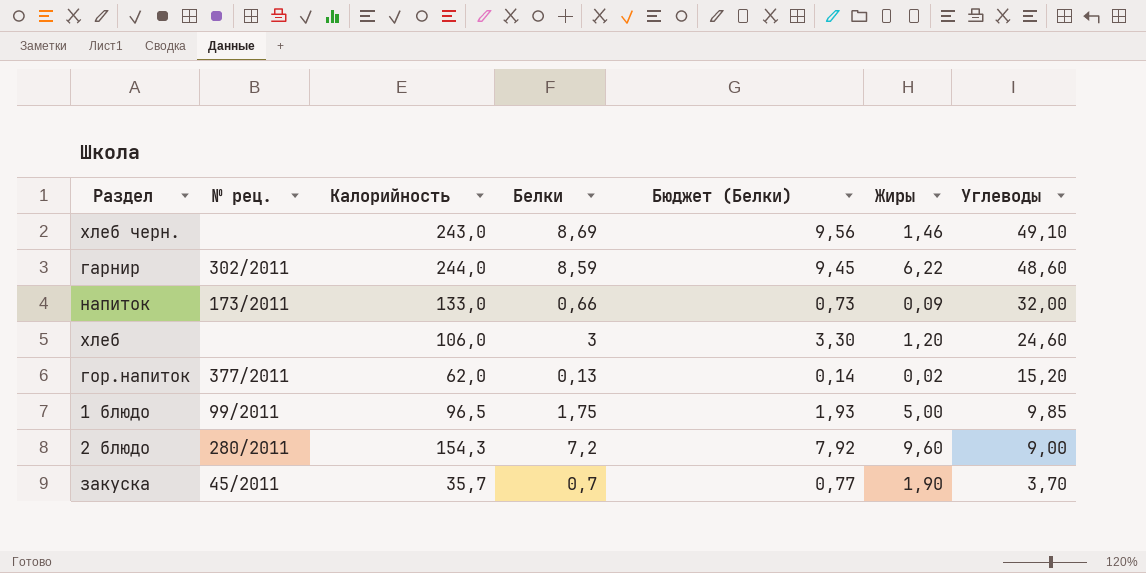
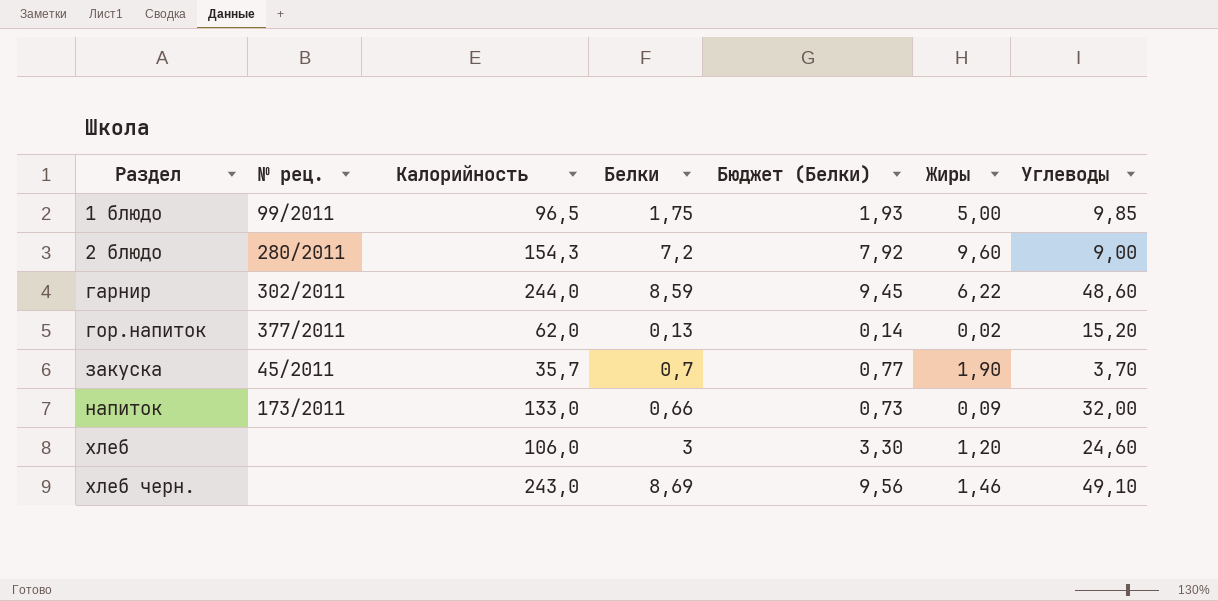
row order: Углеводы descending -> Раздел ascending

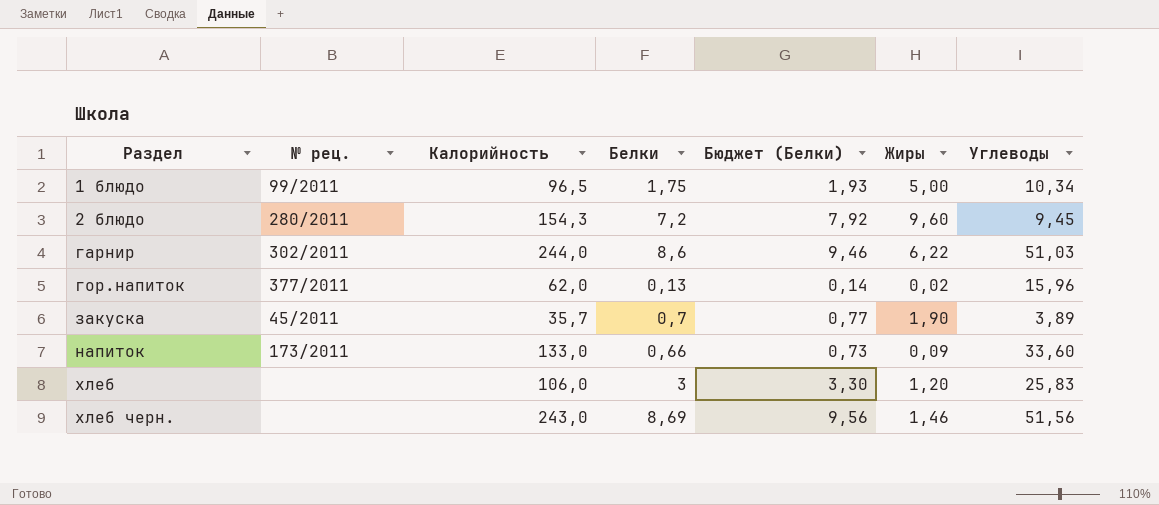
1 блюдо | Углеводы: 9,85 -> 10,34
2 блюдо | Углеводы: 9,00 -> 9,45
гарнир | Белки: 8,59 -> 8,6
гарнир | Бюджет (Белки): 9,45 -> 9,46
гарнир | Углеводы: 48,60 -> 51,03
гор.напиток | Углеводы: 15,20 -> 15,96
закуска | Углеводы: 3,70 -> 3,89
напиток | Углеводы: 32,00 -> 33,60
хлеб | Углеводы: 24,60 -> 25,83
хлеб черн. | Углеводы: 49,10 -> 51,56

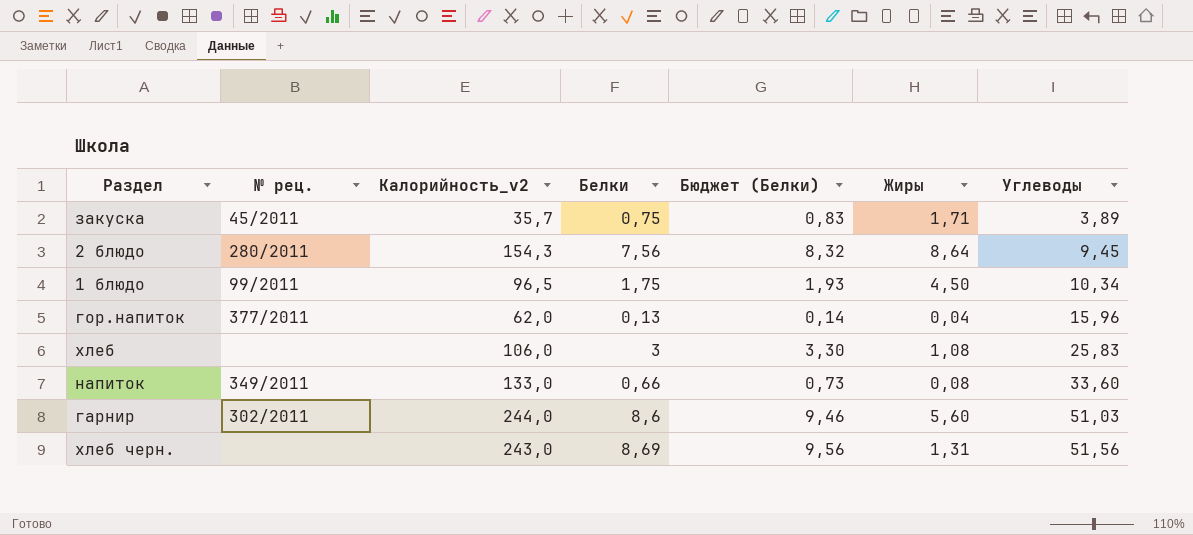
row order: Раздел ascending -> Углеводы ascending
column name: Калорийность -> Калорийность_v2
закуска | Белки: 0,7 -> 0,75
закуска | Бюджет (Белки): 0,77 -> 0,83
закуска | Жиры: 1,90 -> 1,71
2 блюдо | Белки: 7,2 -> 7,56
2 блюдо | Бюджет (Белки): 7,92 -> 8,32
2 блюдо | Жиры: 9,60 -> 8,64
1 блюдо | Жиры: 5,00 -> 4,50
гор.напиток | Жиры: 0,02 -> 0,04
хлеб | Жиры: 1,20 -> 1,08
напиток | № рец.: 173/2011 -> 349/2011
напиток | Жиры: 0,09 -> 0,08
гарнир | Жиры: 6,22 -> 5,60
хлеб черн. | Жиры: 1,46 -> 1,31

